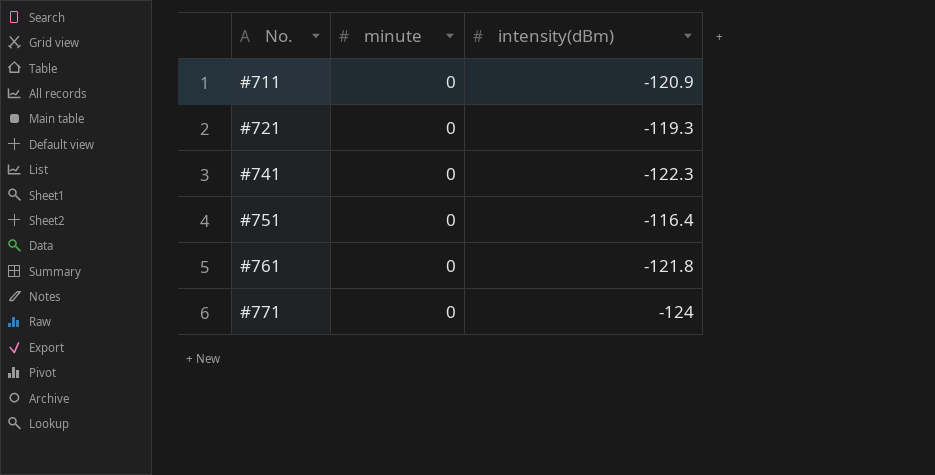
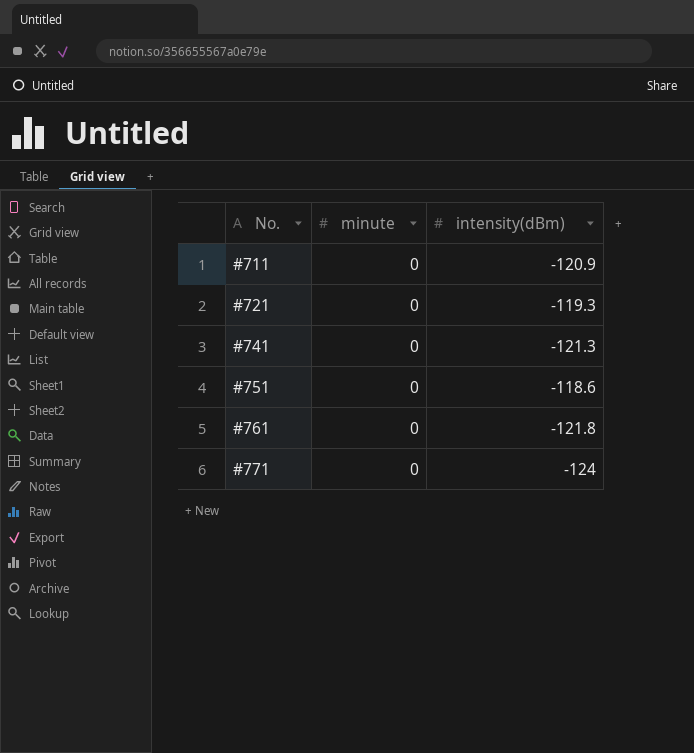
#741 | intensity(dBm): -122.3 -> -121.3
#751 | intensity(dBm): -116.4 -> -118.6

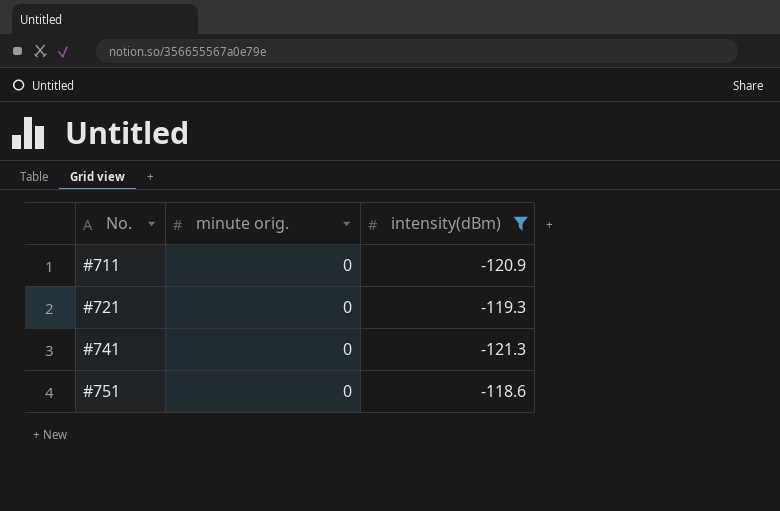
filter: none -> intensity(dBm) >= -121.3
column name: minute -> minute orig.

